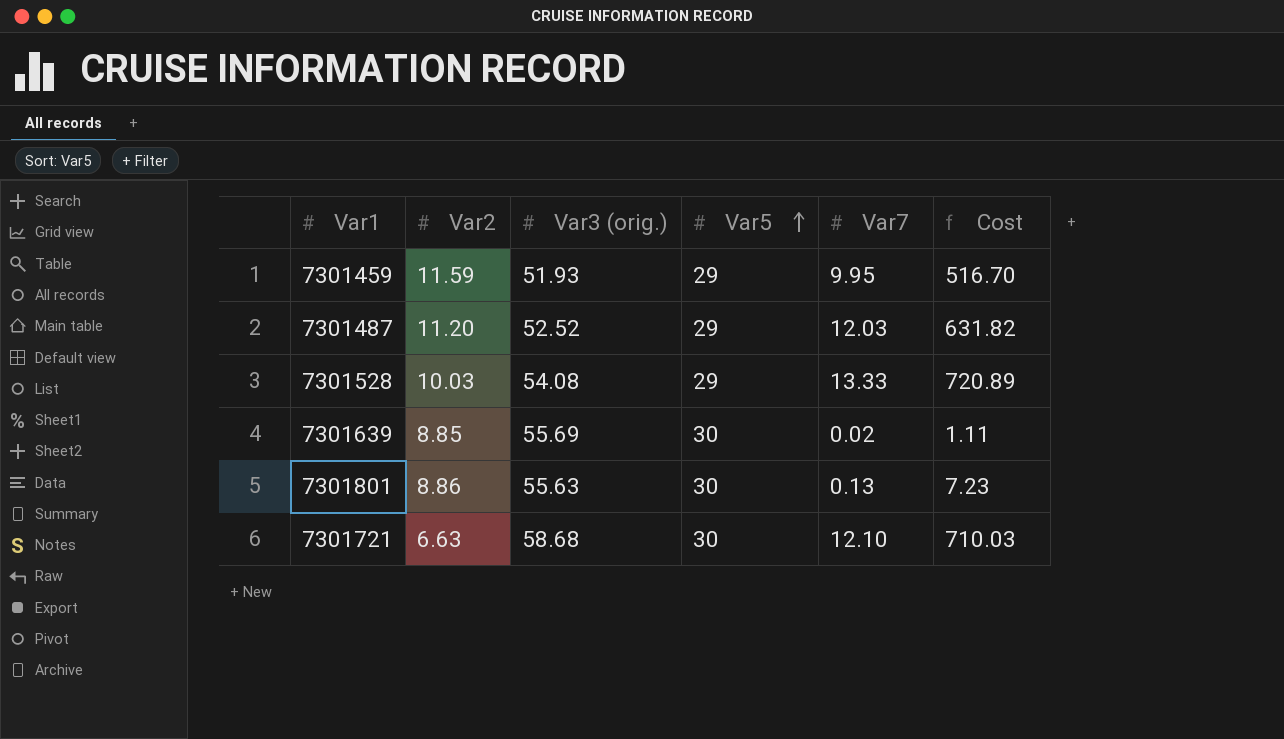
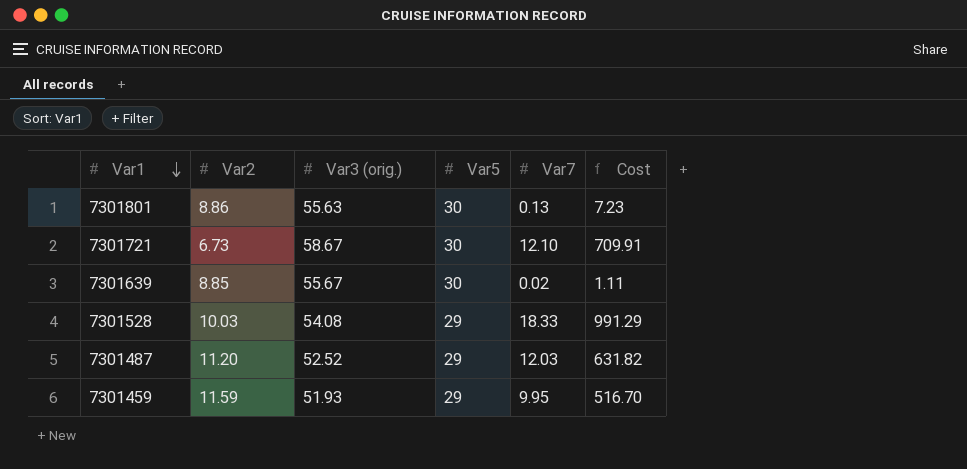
row order: Var5 ascending -> Var1 descending
7301721 | Var2: 6.63 -> 6.73
7301721 | Var3 (orig.): 58.68 -> 58.67
7301721 | Cost: 710.03 -> 709.91
7301639 | Var3 (orig.): 55.69 -> 55.67
7301528 | Var7: 13.33 -> 18.33
7301528 | Cost: 720.89 -> 991.29

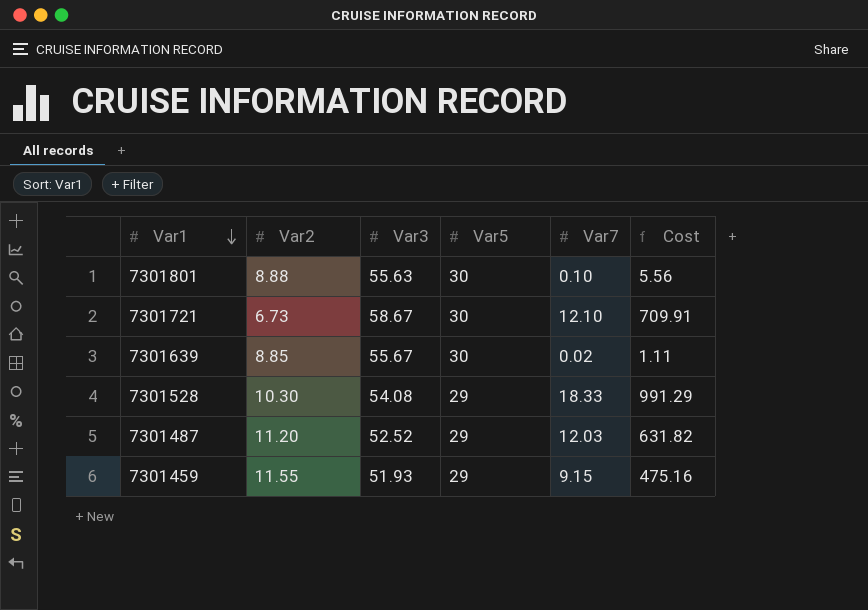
column name: Var3 (orig.) -> Var3
7301801 | Var2: 8.86 -> 8.88
7301801 | Var7: 0.13 -> 0.10
7301801 | Cost: 7.23 -> 5.56
7301528 | Var2: 10.03 -> 10.30
7301459 | Var2: 11.59 -> 11.55
7301459 | Var7: 9.95 -> 9.15
7301459 | Cost: 516.70 -> 475.16

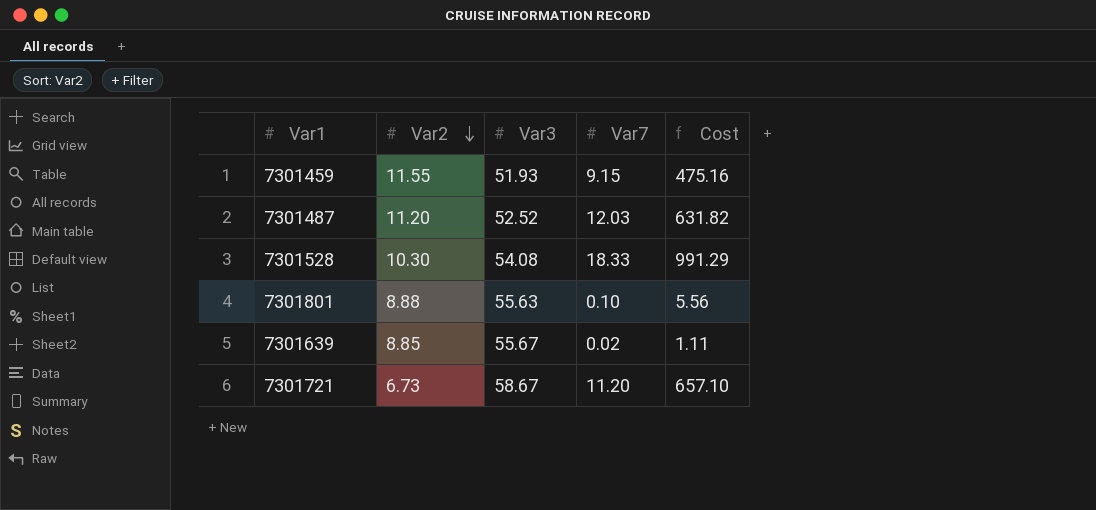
row order: Var1 descending -> Var2 descending
column Var5 | position: 4 -> none
7301721 | Var7: 12.10 -> 11.20
7301721 | Cost: 709.91 -> 657.10

